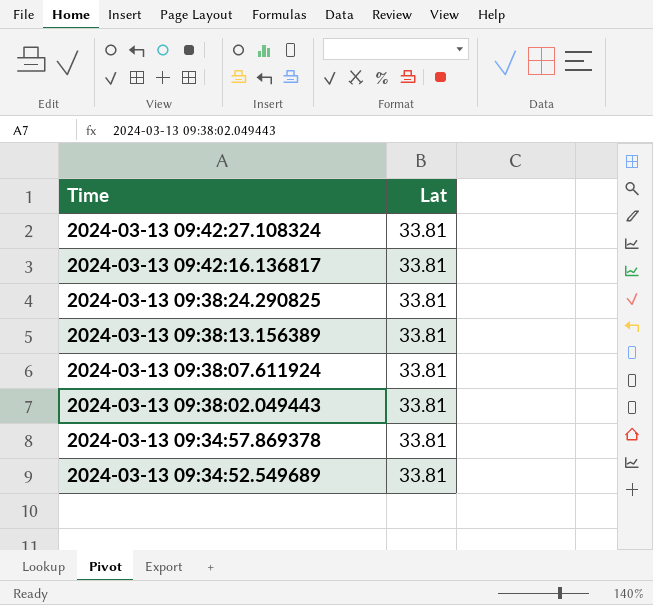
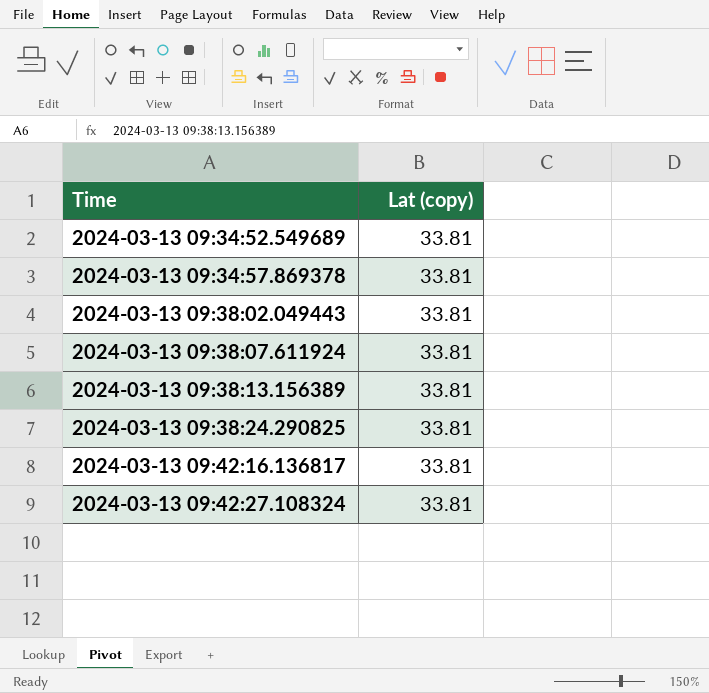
row order: Time descending -> Time ascending
column name: Lat -> Lat (copy)

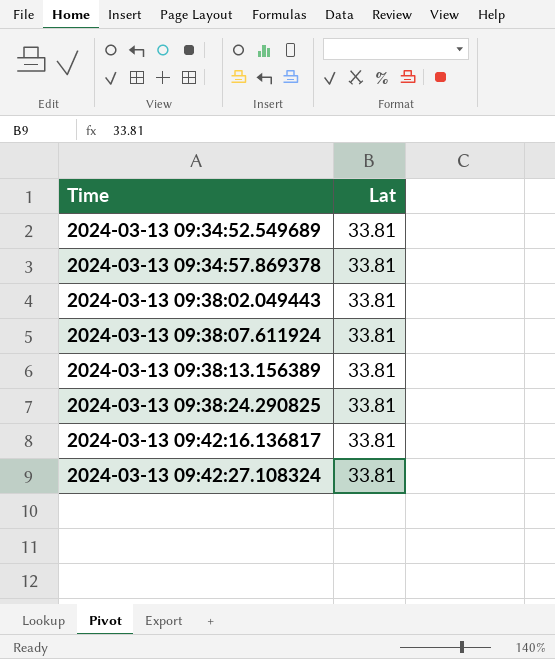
column name: Lat (copy) -> Lat

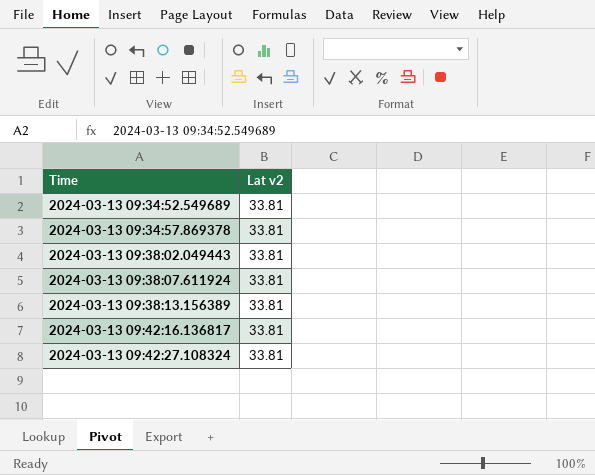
column name: Lat -> Lat v2
row 2024-03-13 09:38:24.290825: 33.81 -> none

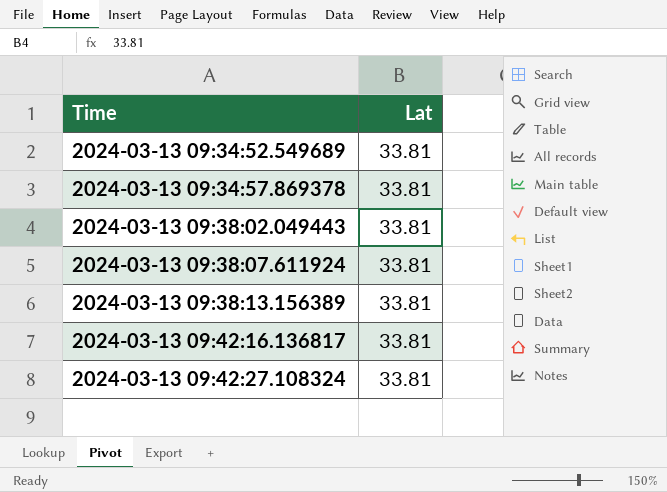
column name: Lat v2 -> Lat

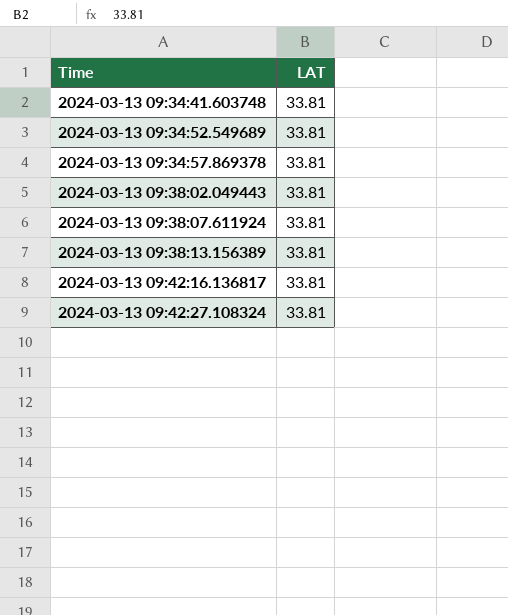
column name: Lat -> LAT
row 2024-03-13 09:34:41.603748: none -> 33.81

